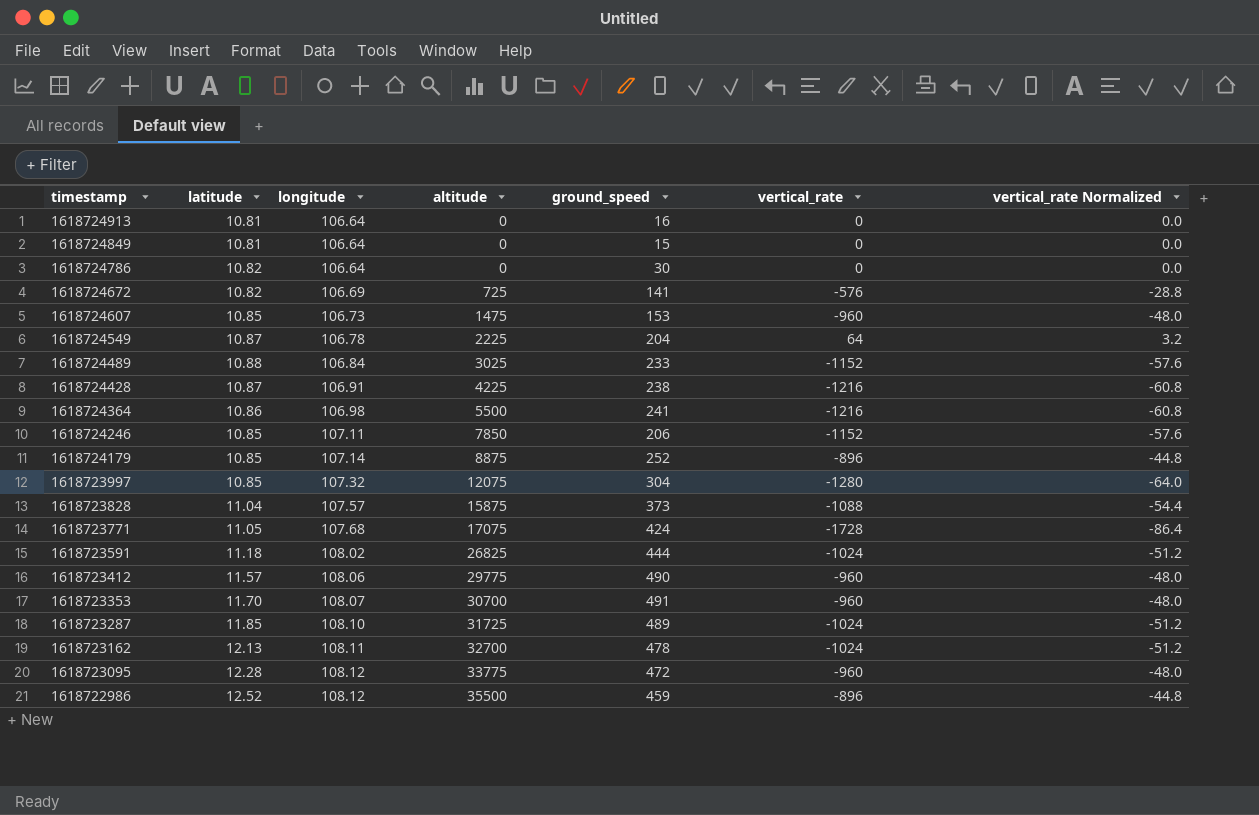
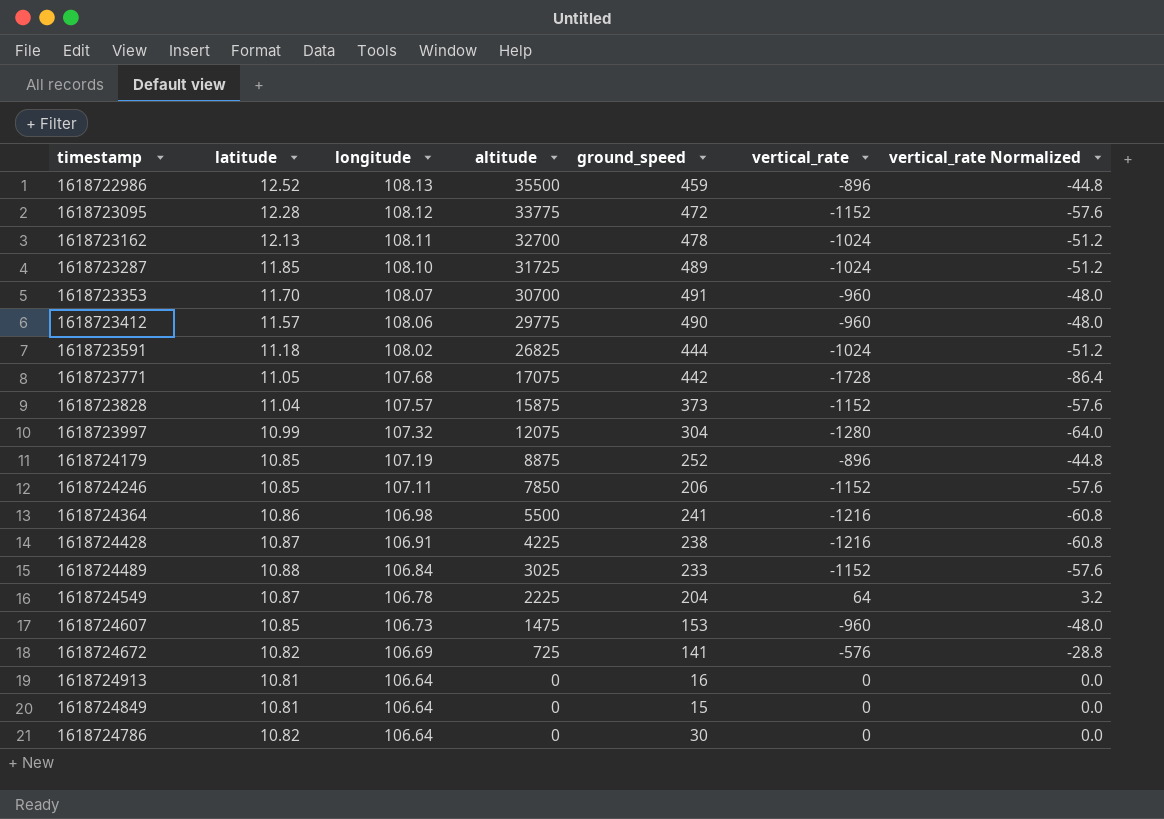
row order: timestamp descending -> longitude descending
1618722986 | longitude: 108.12 -> 108.13
1618723095 | vertical_rate: -960 -> -1152
1618723095 | vertical_rate Normalized: -48.0 -> -57.6
1618723771 | ground_speed: 424 -> 442
1618723828 | vertical_rate: -1088 -> -1152
1618723828 | vertical_rate Normalized: -54.4 -> -57.6
1618723997 | latitude: 10.85 -> 10.99
1618724179 | longitude: 107.14 -> 107.19

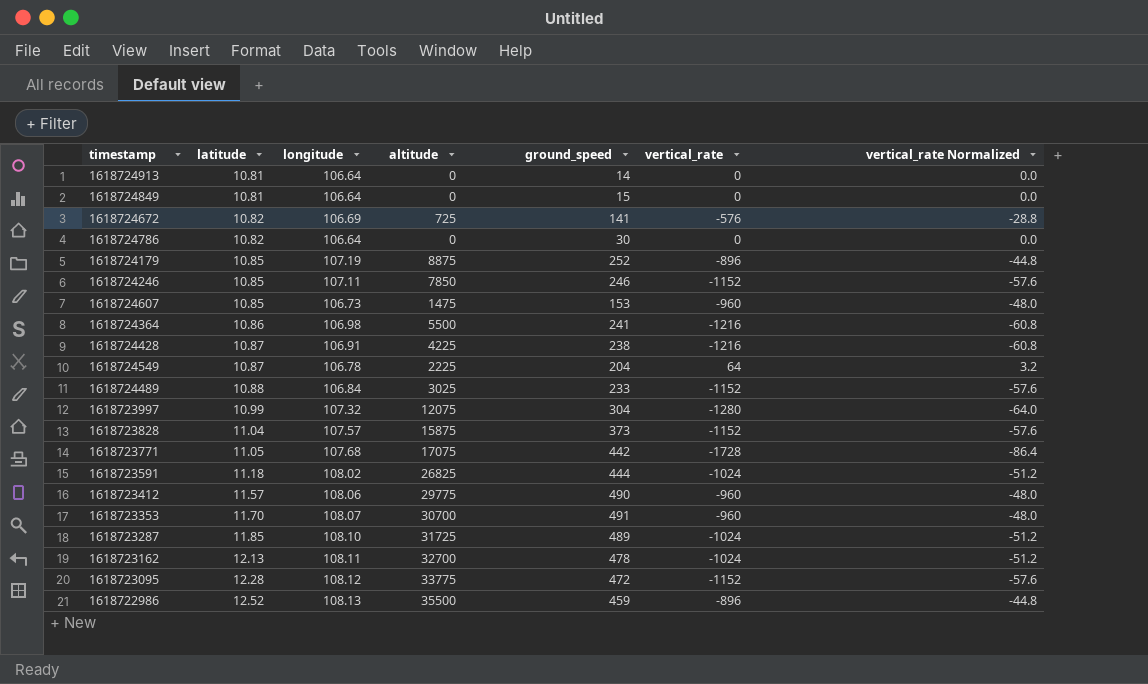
row order: longitude descending -> latitude ascending
1618724913 | ground_speed: 16 -> 14
1618724246 | ground_speed: 206 -> 246

